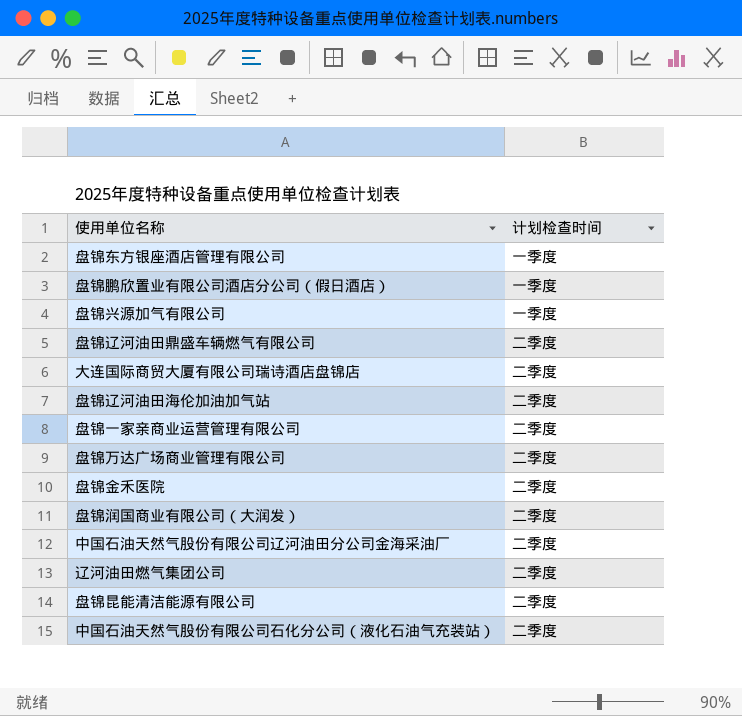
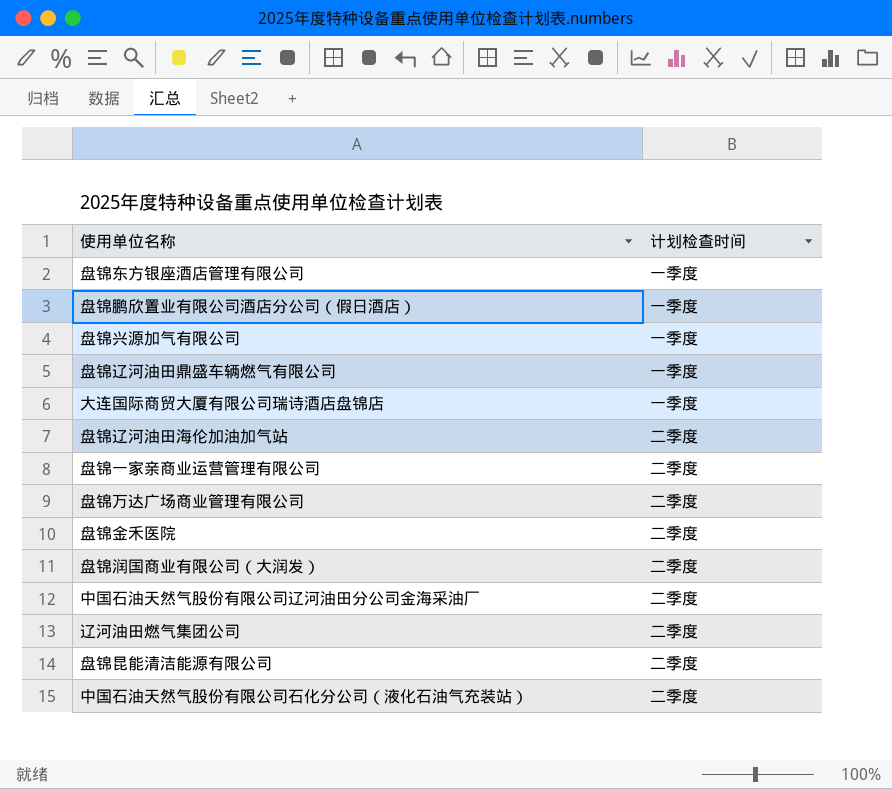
盘锦辽河油田鼎盛车辆燃气有限公司 | 计划检查时间: 二季度 -> 一季度
大连国际商贸大厦有限公司瑞诗酒店盘锦店 | 计划检查时间: 二季度 -> 一季度

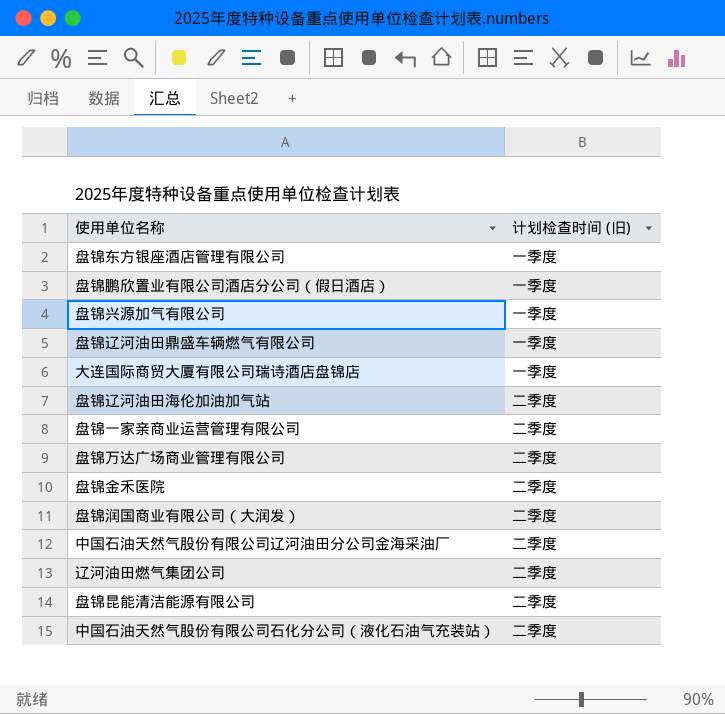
column name: 计划检查时间 -> 计划检查时间 (旧)

